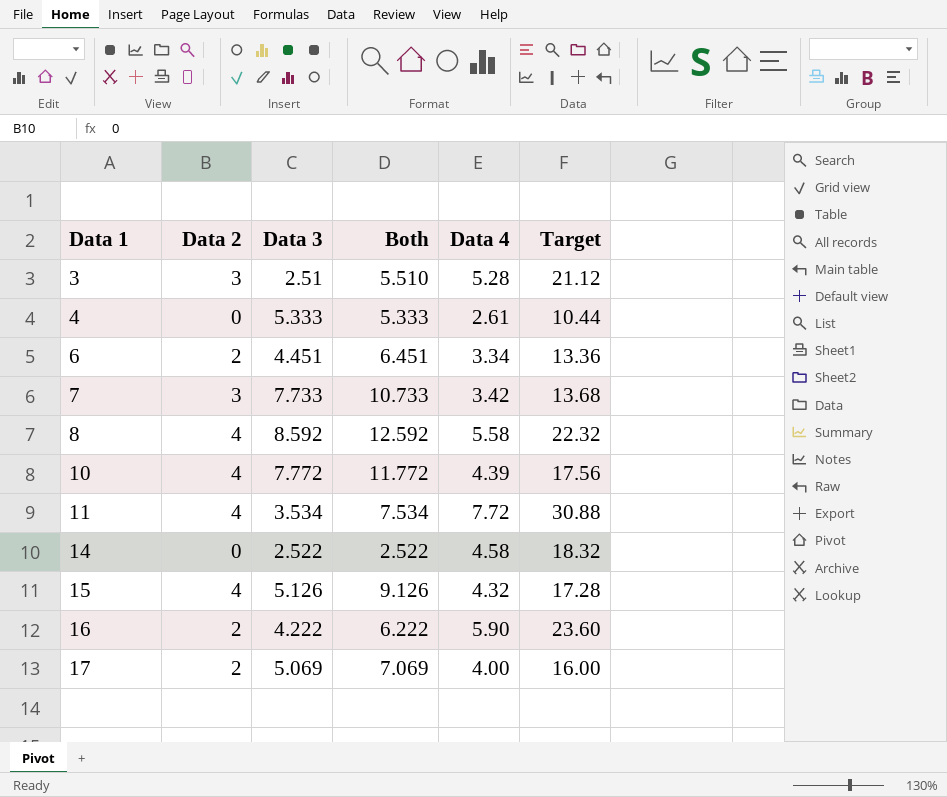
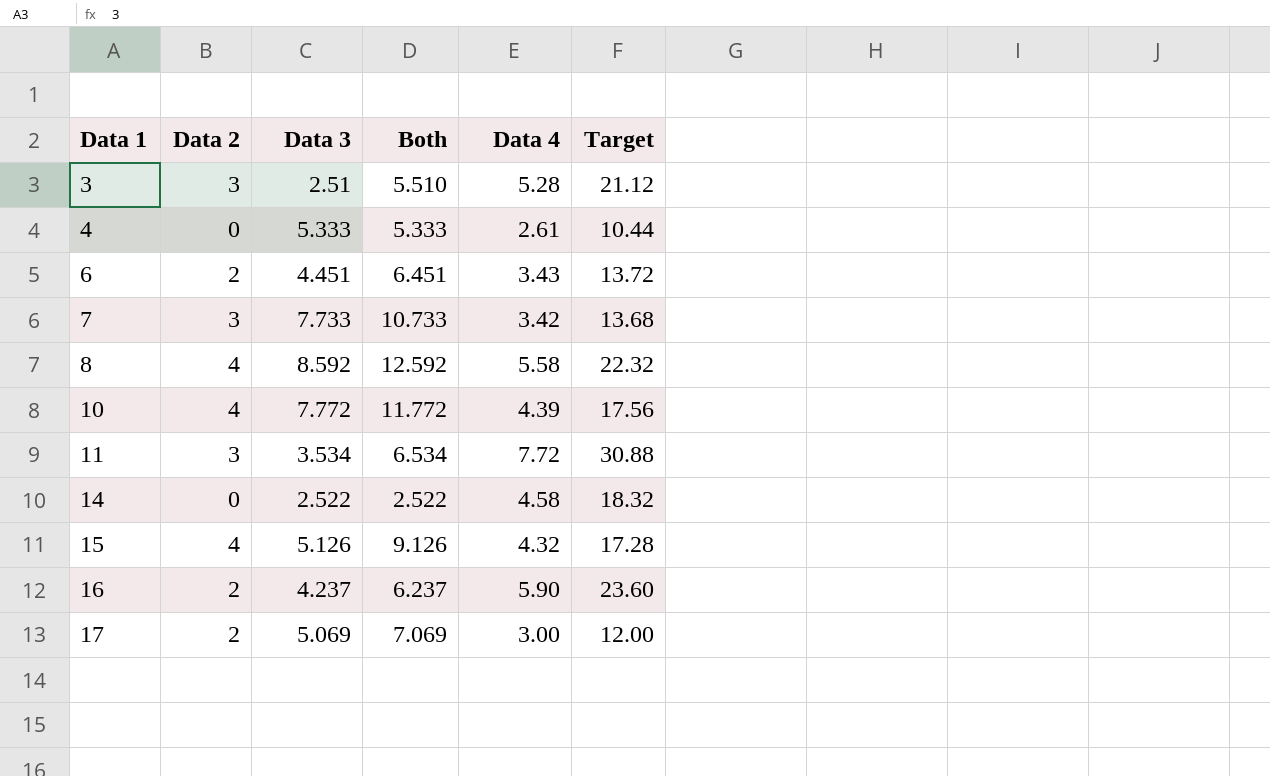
6 | Data 4: 3.34 -> 3.43
6 | Target: 13.36 -> 13.72
11 | Data 2: 4 -> 3
11 | Both: 7.534 -> 6.534
16 | Data 3: 4.222 -> 4.237
16 | Both: 6.222 -> 6.237
17 | Data 4: 4.00 -> 3.00
17 | Target: 16.00 -> 12.00

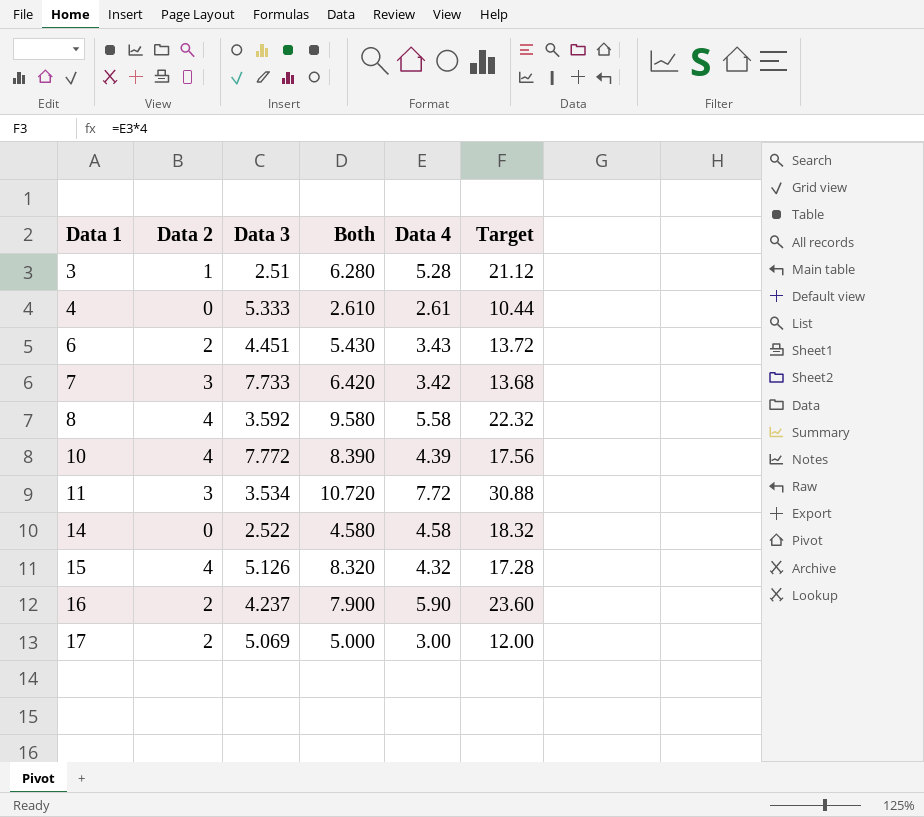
column Both | formula: [Data 2] + [Data 3] -> [Data 2] + [Data 4]
3 | Data 2: 3 -> 1
8 | Data 3: 8.592 -> 3.592

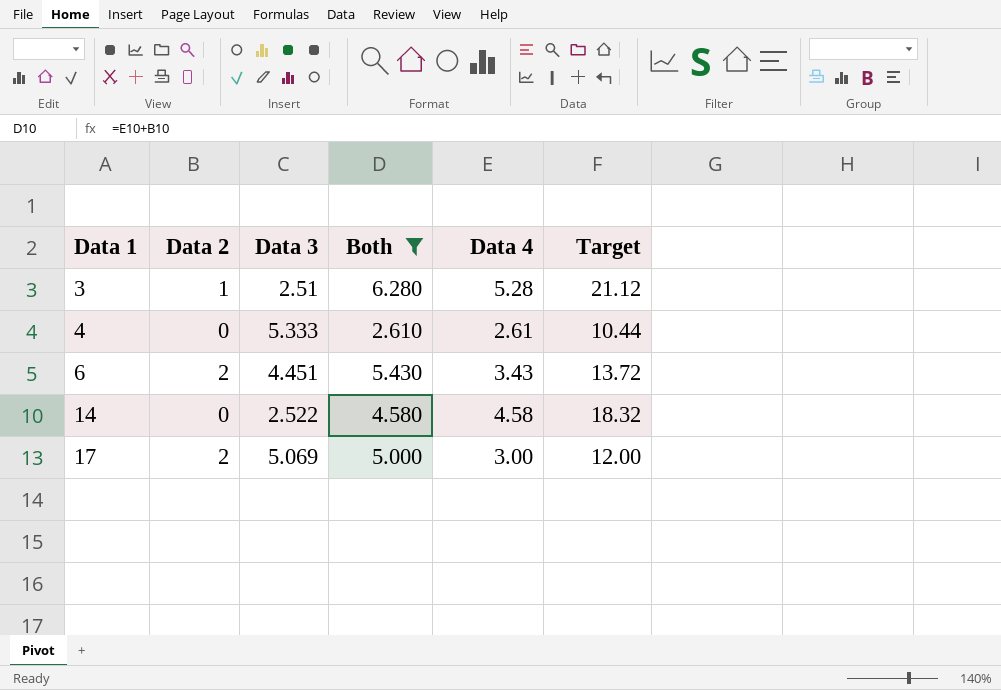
filter: none -> Both <= 6.280

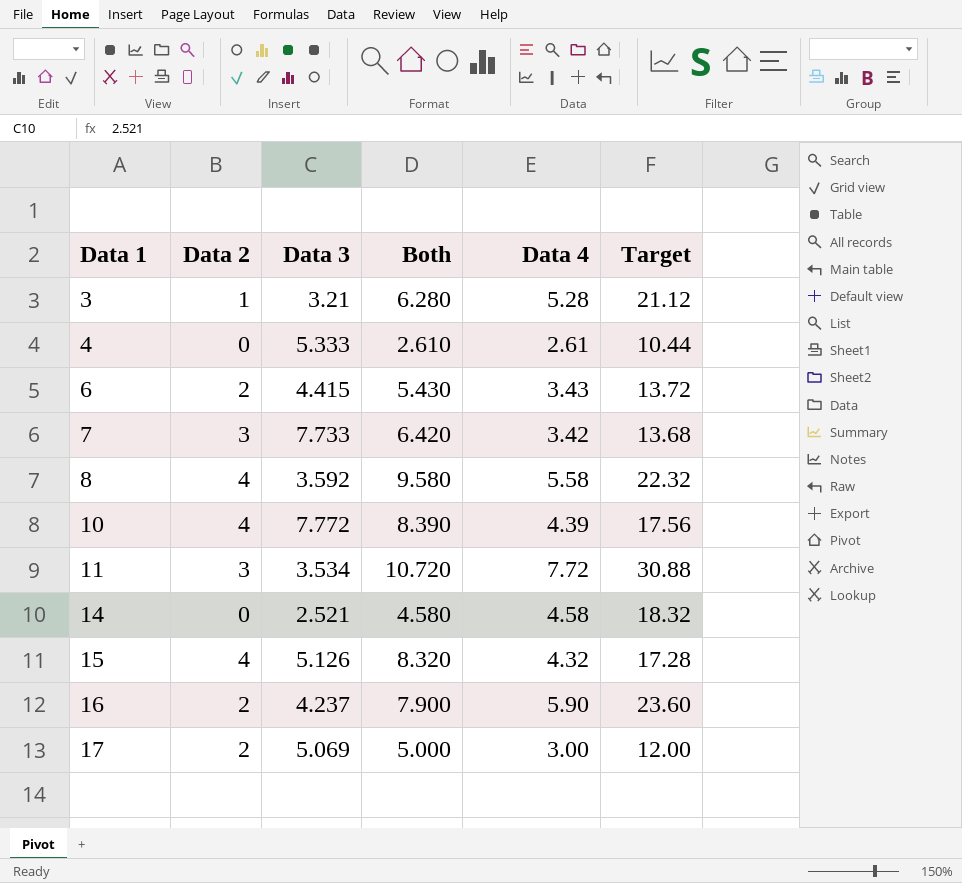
filter: Both <= 6.280 -> none
3 | Data 3: 2.51 -> 3.21
6 | Data 3: 4.451 -> 4.415
14 | Data 3: 2.522 -> 2.521

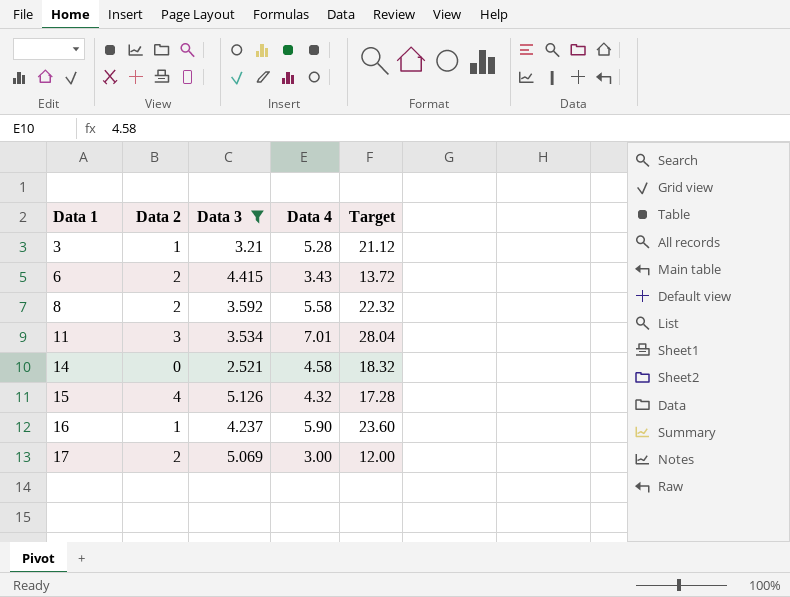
filter: none -> Data 3 <= 5.126
column Both | formula: [Data 2] + [Data 4] -> none
8 | Data 2: 4 -> 2
11 | Data 4: 7.72 -> 7.01
11 | Target: 30.88 -> 28.04
16 | Data 2: 2 -> 1

